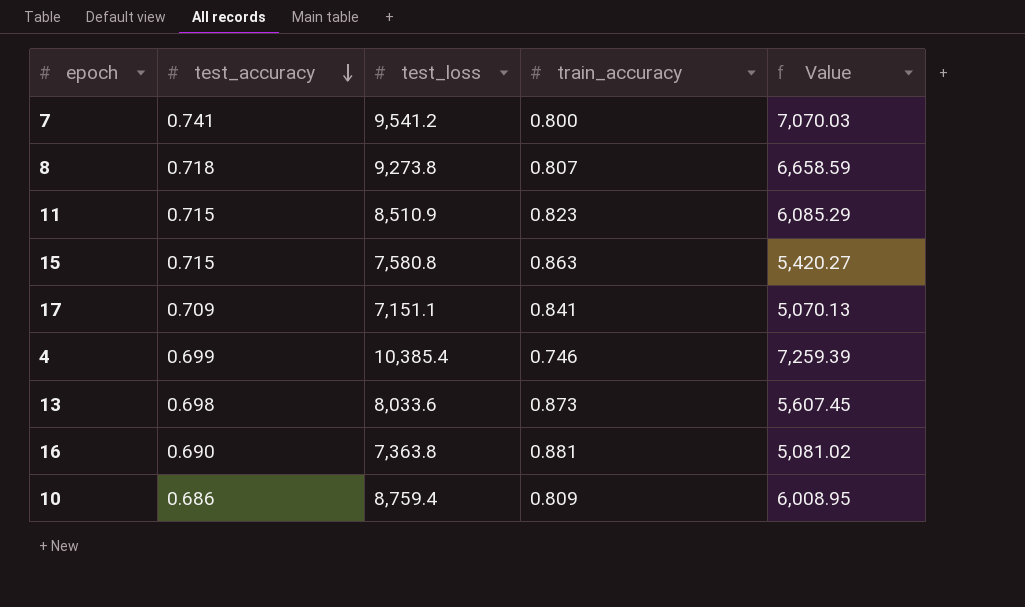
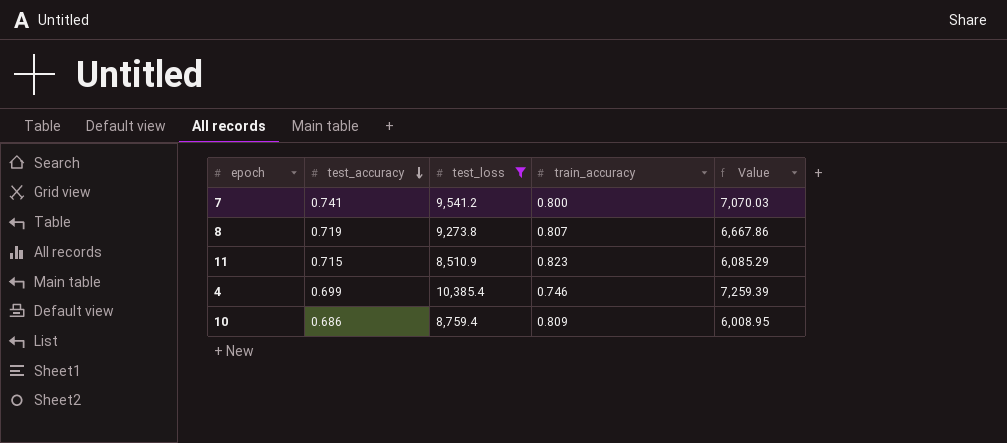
filter: none -> test_loss >= 8,510.9
8 | test_accuracy: 0.718 -> 0.719
8 | Value: 6,658.59 -> 6,667.86

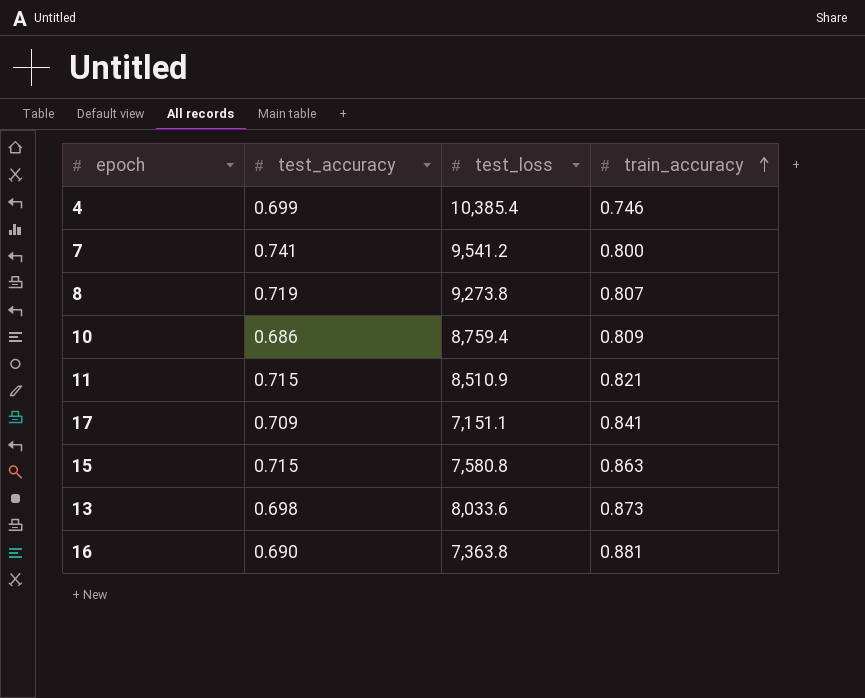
filter: test_loss >= 8,510.9 -> none
row order: test_accuracy descending -> train_accuracy ascending
column Value | formula: [test_accuracy] * [test_loss] -> none
11 | train_accuracy: 0.823 -> 0.821

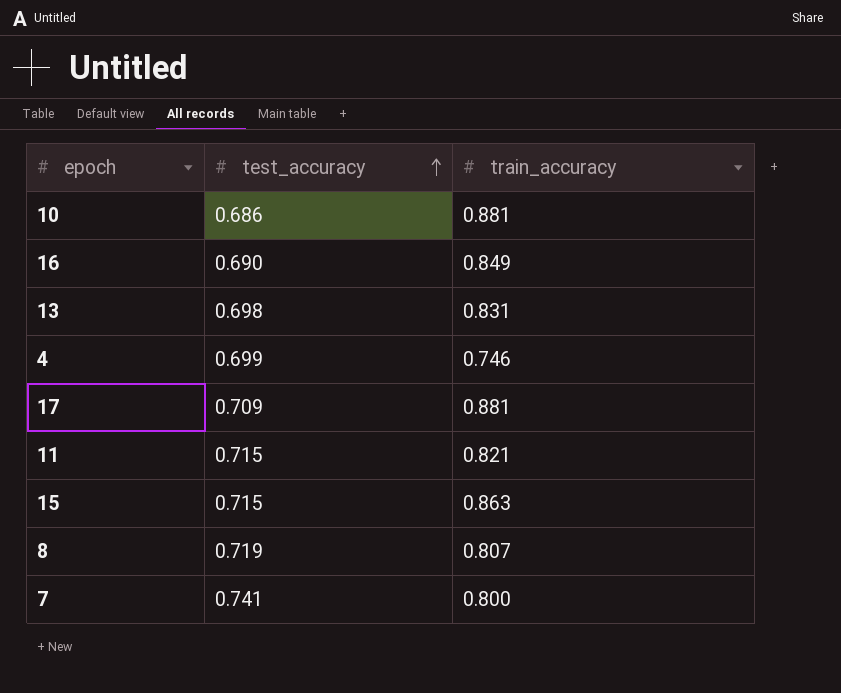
row order: train_accuracy ascending -> test_accuracy ascending
column test_loss | position: 3 -> none
10 | train_accuracy: 0.809 -> 0.881
16 | train_accuracy: 0.881 -> 0.849
13 | train_accuracy: 0.873 -> 0.831
17 | train_accuracy: 0.841 -> 0.881

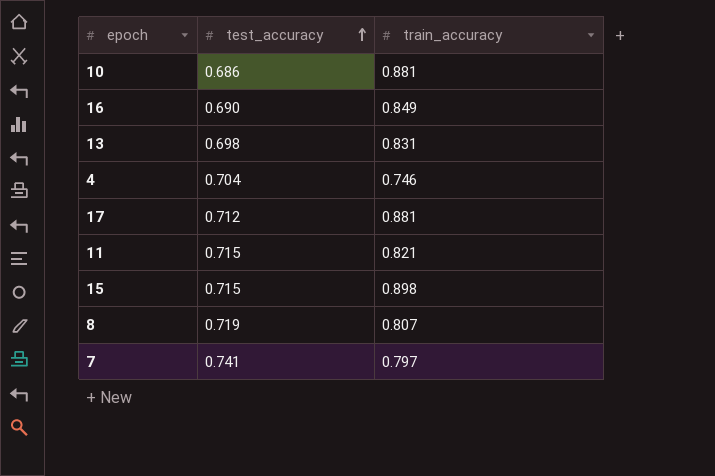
4 | test_accuracy: 0.699 -> 0.704
17 | test_accuracy: 0.709 -> 0.712
15 | train_accuracy: 0.863 -> 0.898
7 | train_accuracy: 0.800 -> 0.797

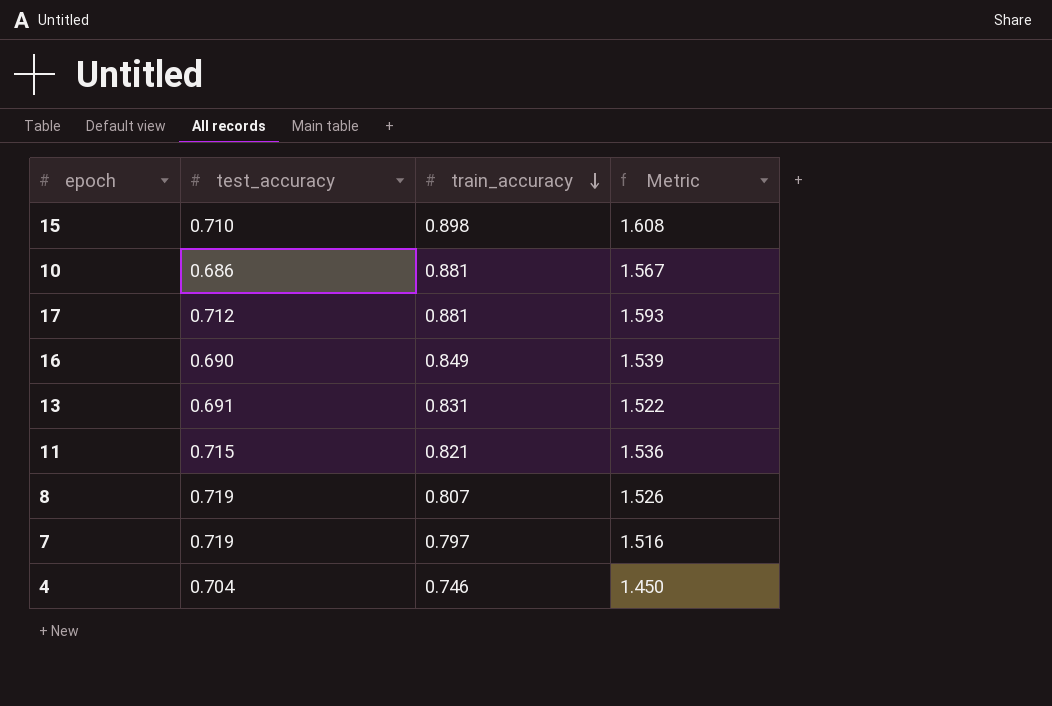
row order: test_accuracy ascending -> train_accuracy descending
column Metric | formula: none -> [test_accuracy] + [train_accuracy]
15 | test_accuracy: 0.715 -> 0.710
13 | test_accuracy: 0.698 -> 0.691
7 | test_accuracy: 0.741 -> 0.719

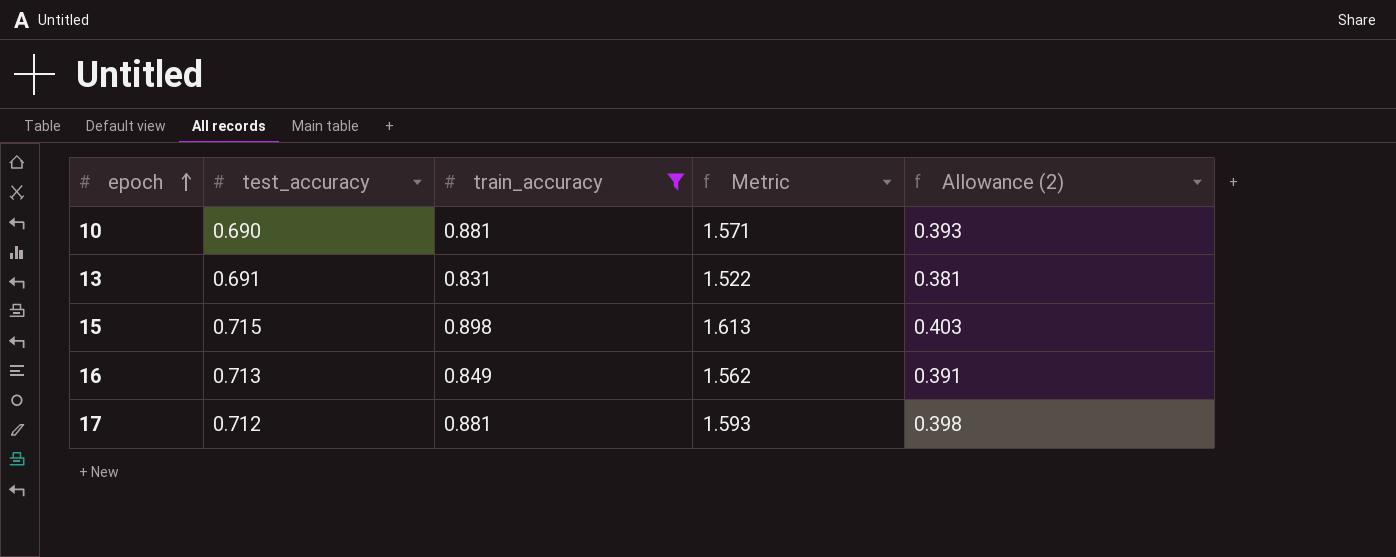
filter: none -> train_accuracy >= 0.831
row order: train_accuracy descending -> epoch ascending
column Allowance (2) | formula: none -> [Metric] * 0.25
10 | test_accuracy: 0.686 -> 0.690
10 | Metric: 1.567 -> 1.571
15 | test_accuracy: 0.710 -> 0.715
15 | Metric: 1.608 -> 1.613
16 | test_accuracy: 0.690 -> 0.713
16 | Metric: 1.539 -> 1.562

